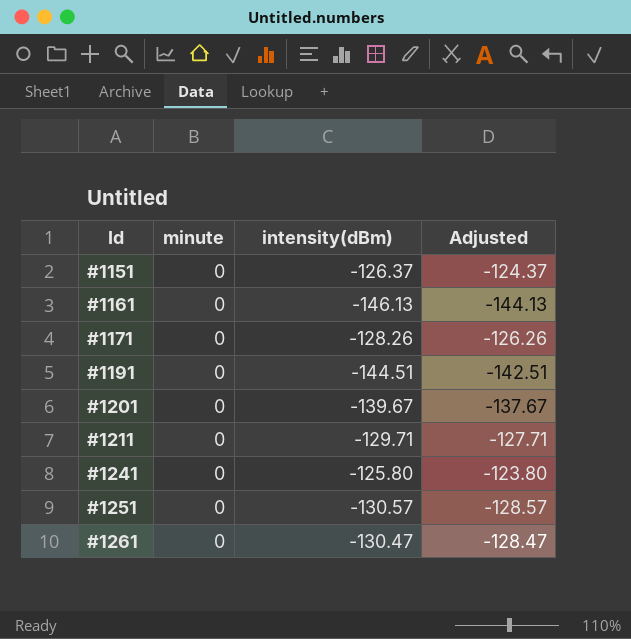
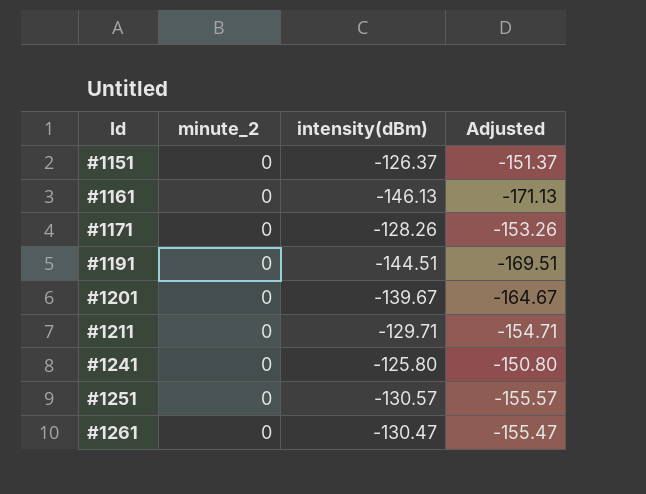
column name: minute -> minute_2
column Adjusted | formula: [intensity(dBm)] + 2 -> [intensity(dBm)] - 25

